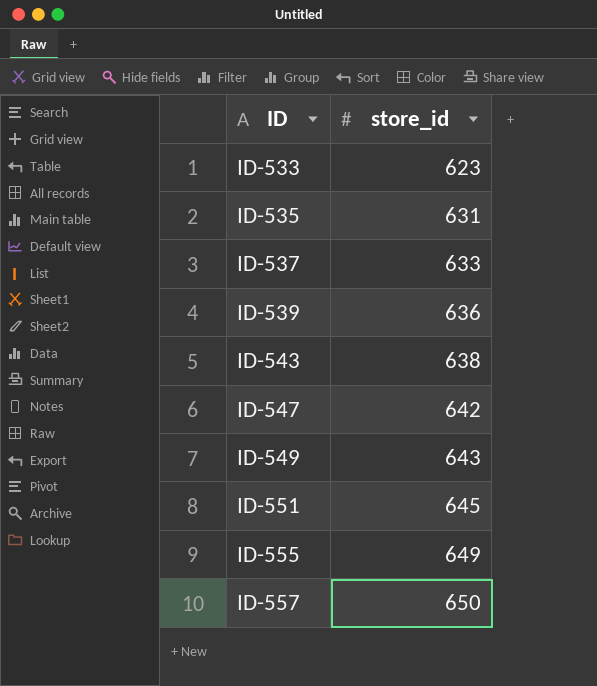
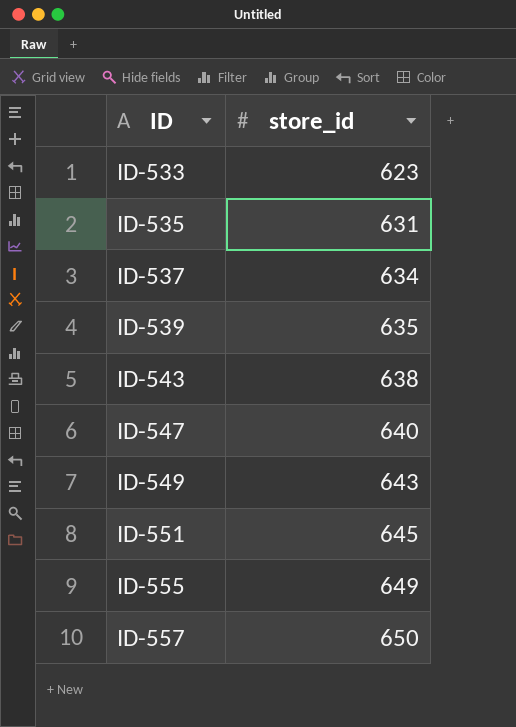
ID-537 | store_id: 633 -> 634
ID-539 | store_id: 636 -> 635
ID-547 | store_id: 642 -> 640

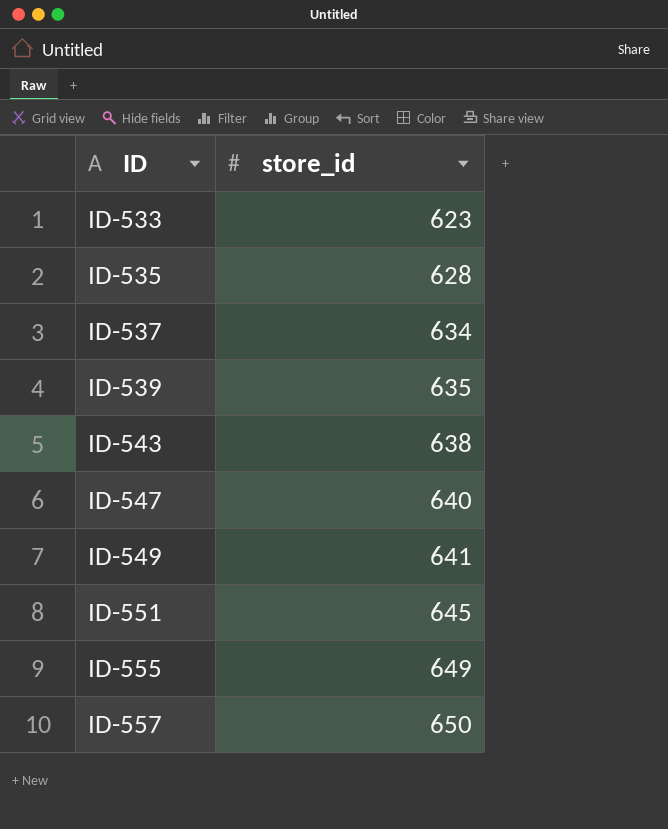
ID-535 | store_id: 631 -> 628
ID-549 | store_id: 643 -> 641

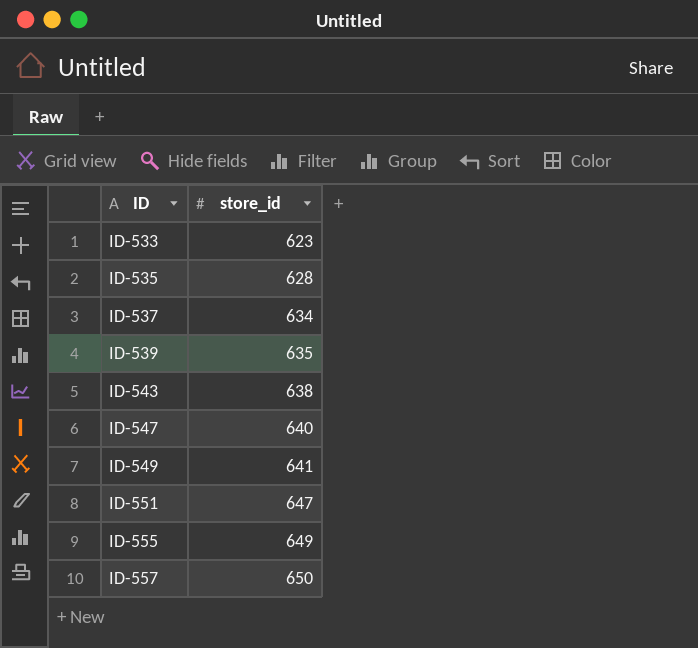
ID-551 | store_id: 645 -> 647

